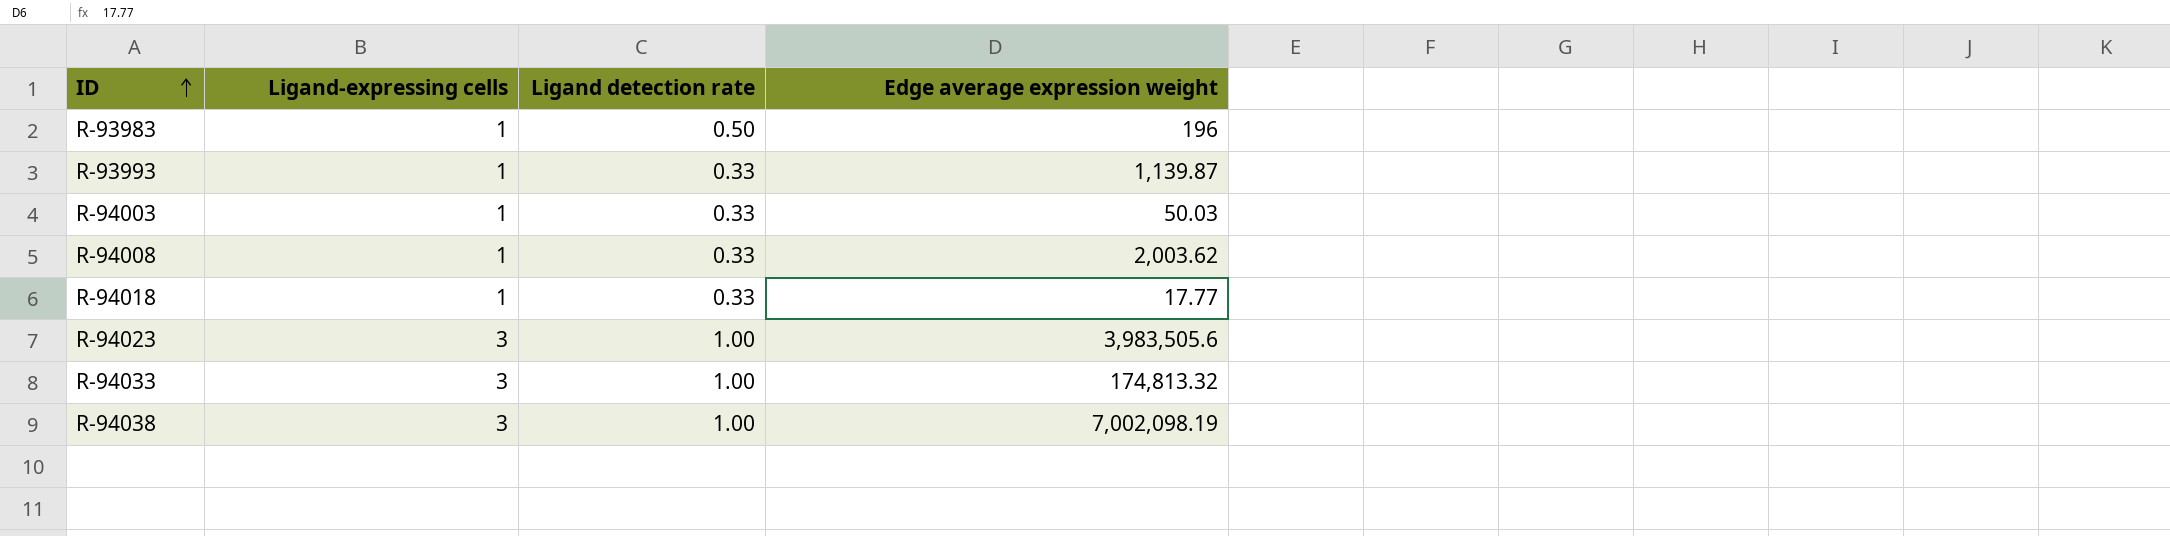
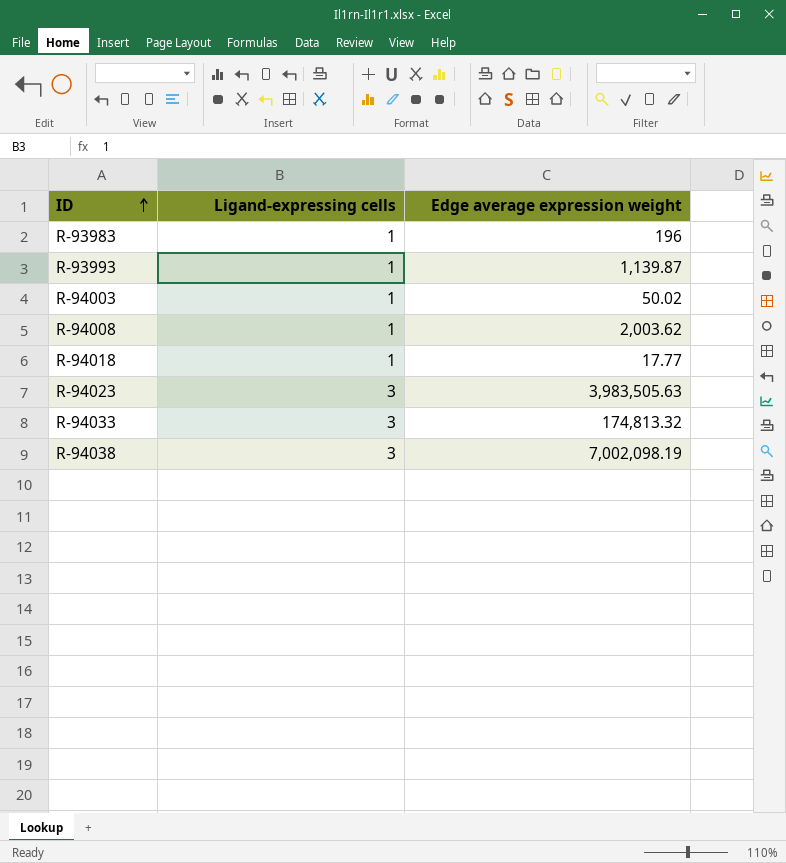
column Ligand detection rate | position: 3 -> none
R-94003 | Edge average expression weight: 50.03 -> 50.02
R-94023 | Edge average expression weight: 3,983,505.6 -> 3,983,505.63

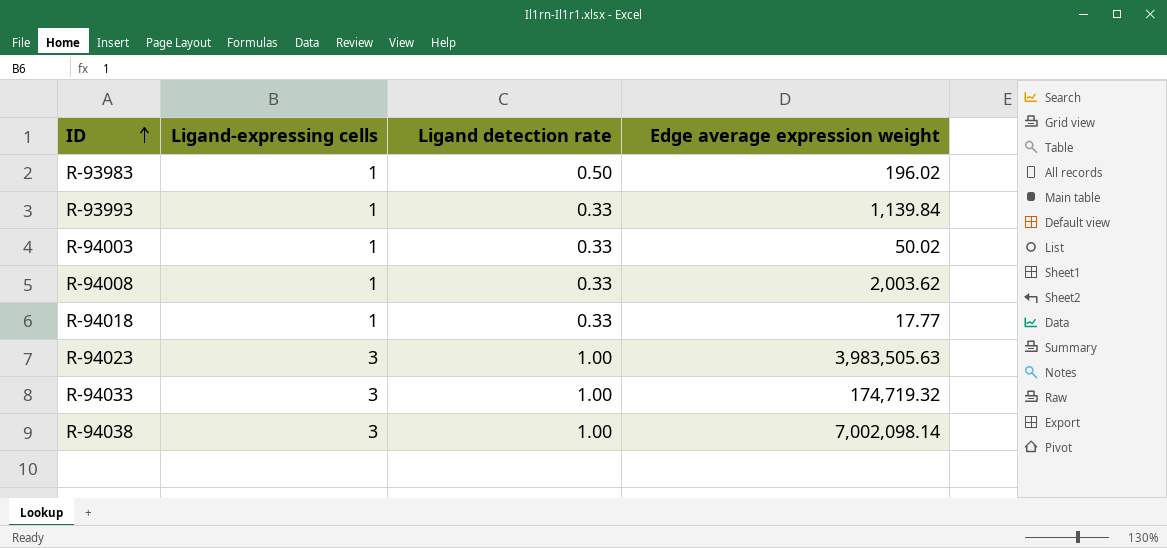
column Ligand detection rate | position: none -> 3
R-93983 | Edge average expression weight: 196 -> 196.02
R-93993 | Edge average expression weight: 1,139.87 -> 1,139.84
R-94033 | Edge average expression weight: 174,813.32 -> 174,719.32
R-94038 | Edge average expression weight: 7,002,098.19 -> 7,002,098.14

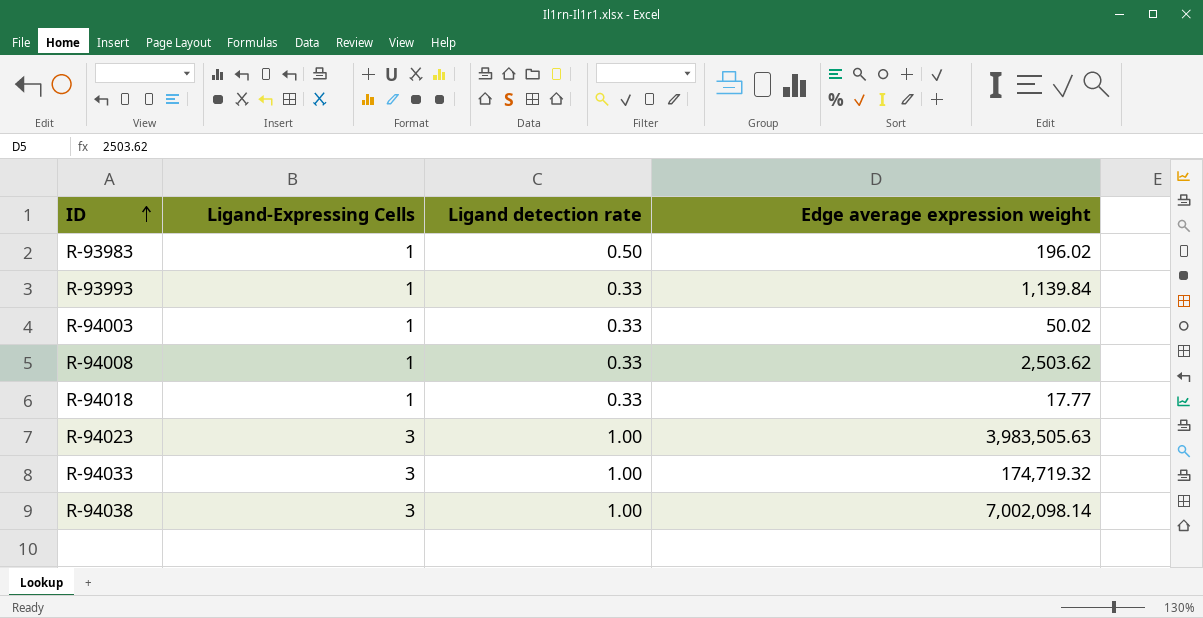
column name: Ligand-expressing cells -> Ligand-Expressing Cells
R-94008 | Edge average expression weight: 2,003.62 -> 2,503.62

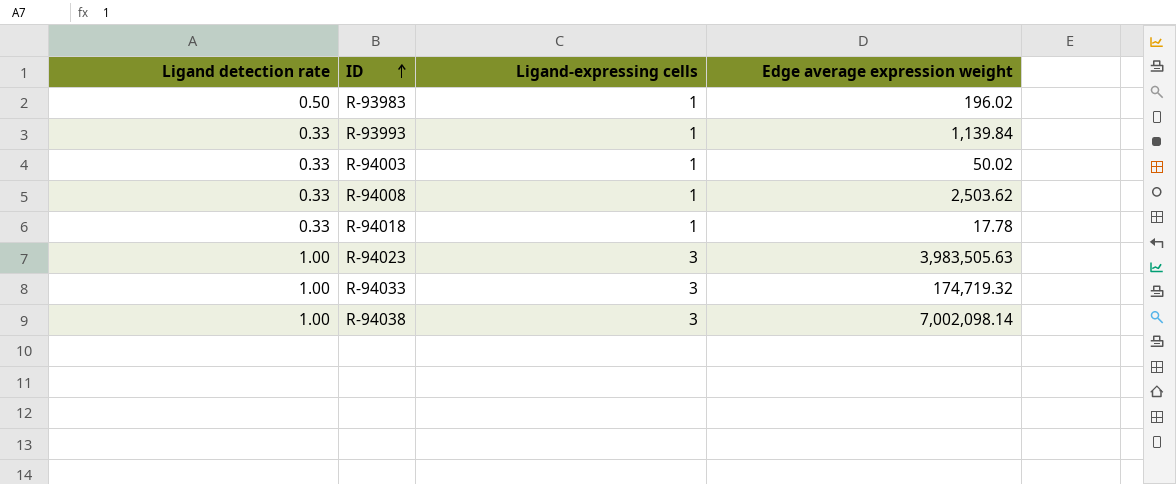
column Ligand detection rate | position: 3 -> 1
column name: Ligand-Expressing Cells -> Ligand-expressing cells
R-94018 | Edge average expression weight: 17.77 -> 17.78

